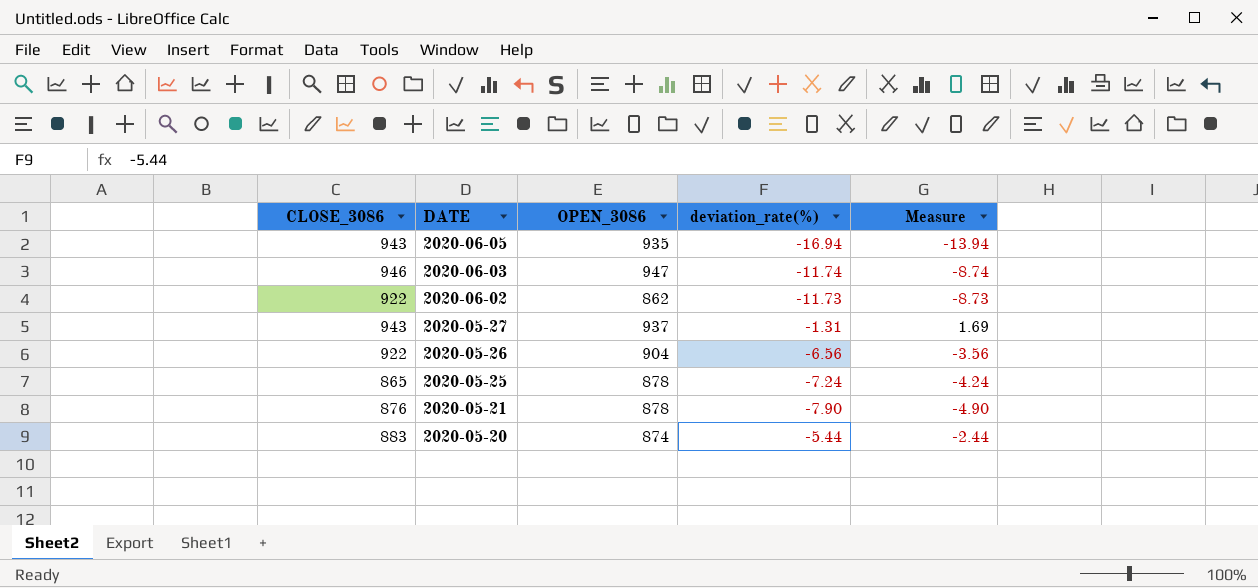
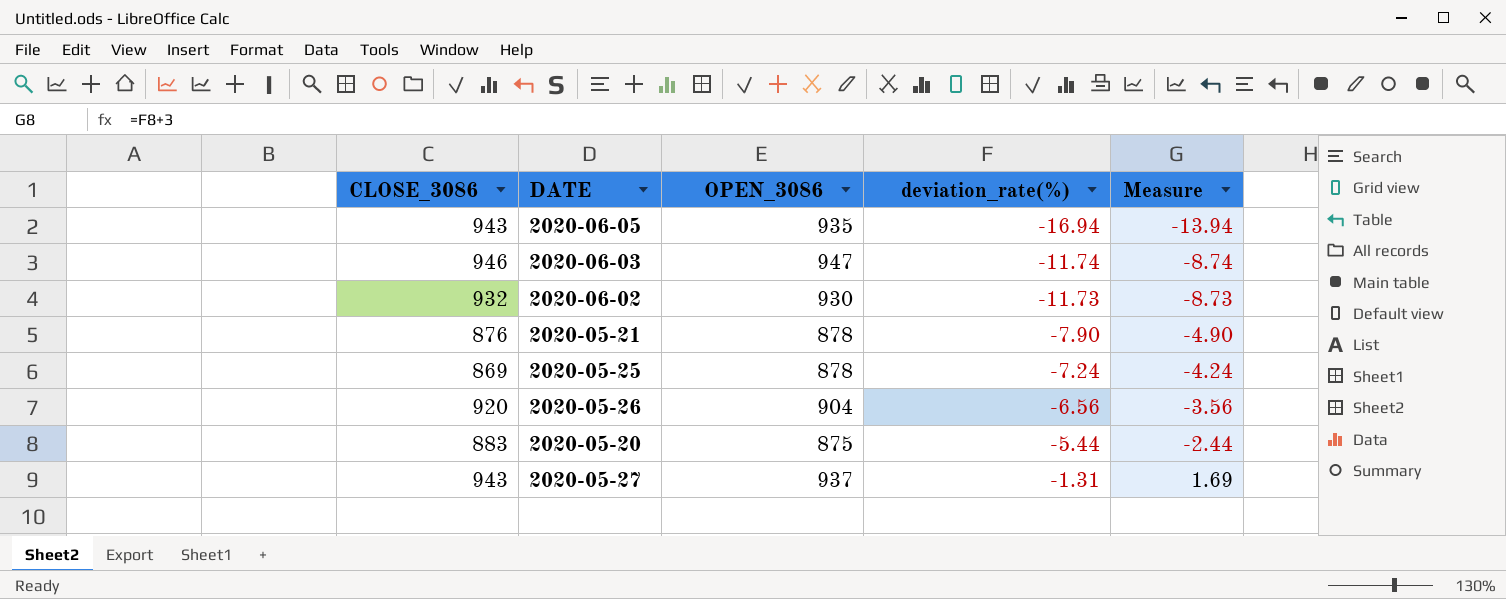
row order: DATE descending -> deviation_rate(%) ascending
2020-06-02 | CLOSE_3086: 922 -> 932
2020-06-02 | OPEN_3086: 862 -> 930
2020-05-25 | CLOSE_3086: 865 -> 869
2020-05-26 | CLOSE_3086: 922 -> 920
2020-05-20 | OPEN_3086: 874 -> 875

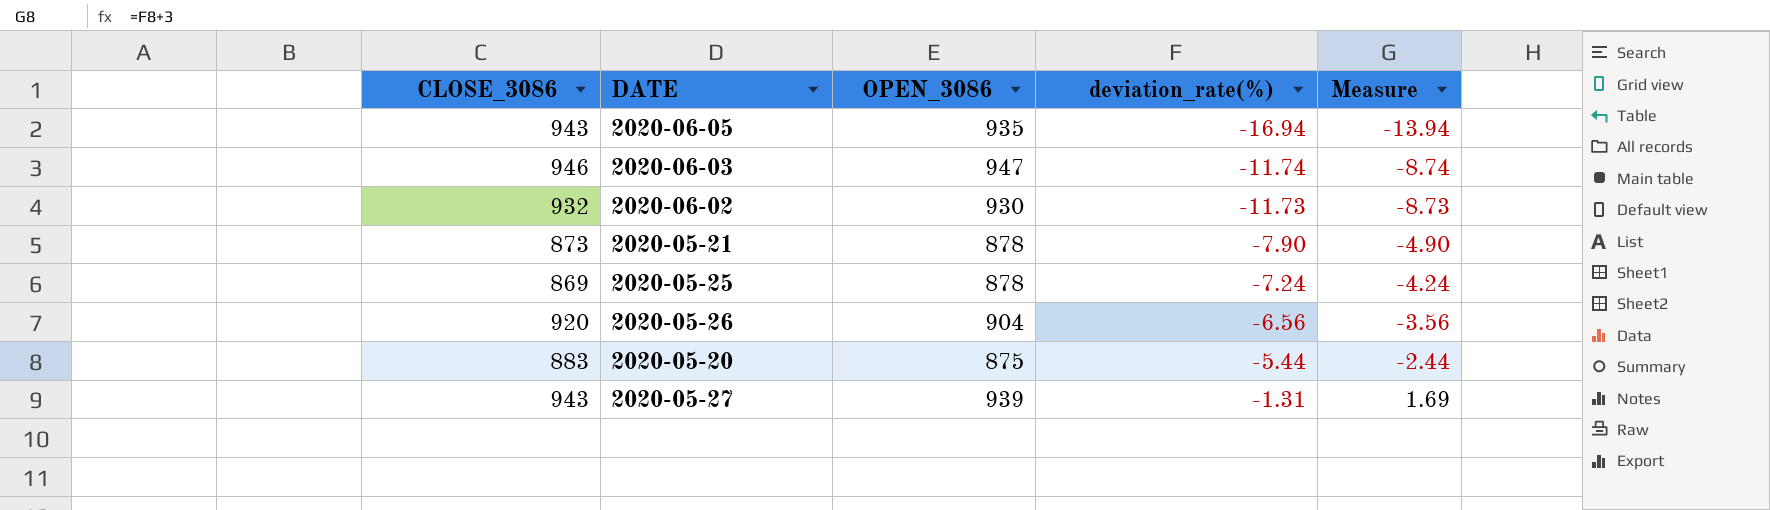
2020-05-21 | CLOSE_3086: 876 -> 873
2020-05-27 | OPEN_3086: 937 -> 939

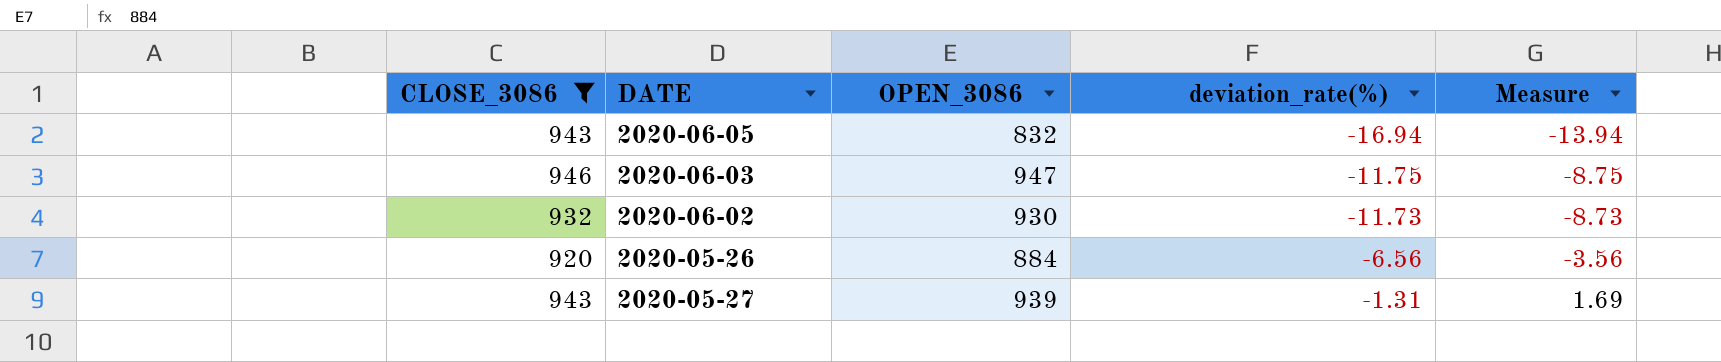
filter: none -> CLOSE_3086 >= 920
2020-06-05 | OPEN_3086: 935 -> 832
2020-06-03 | deviation_rate(%): -11.74 -> -11.75
2020-06-03 | Measure: -8.74 -> -8.75
2020-05-26 | OPEN_3086: 904 -> 884

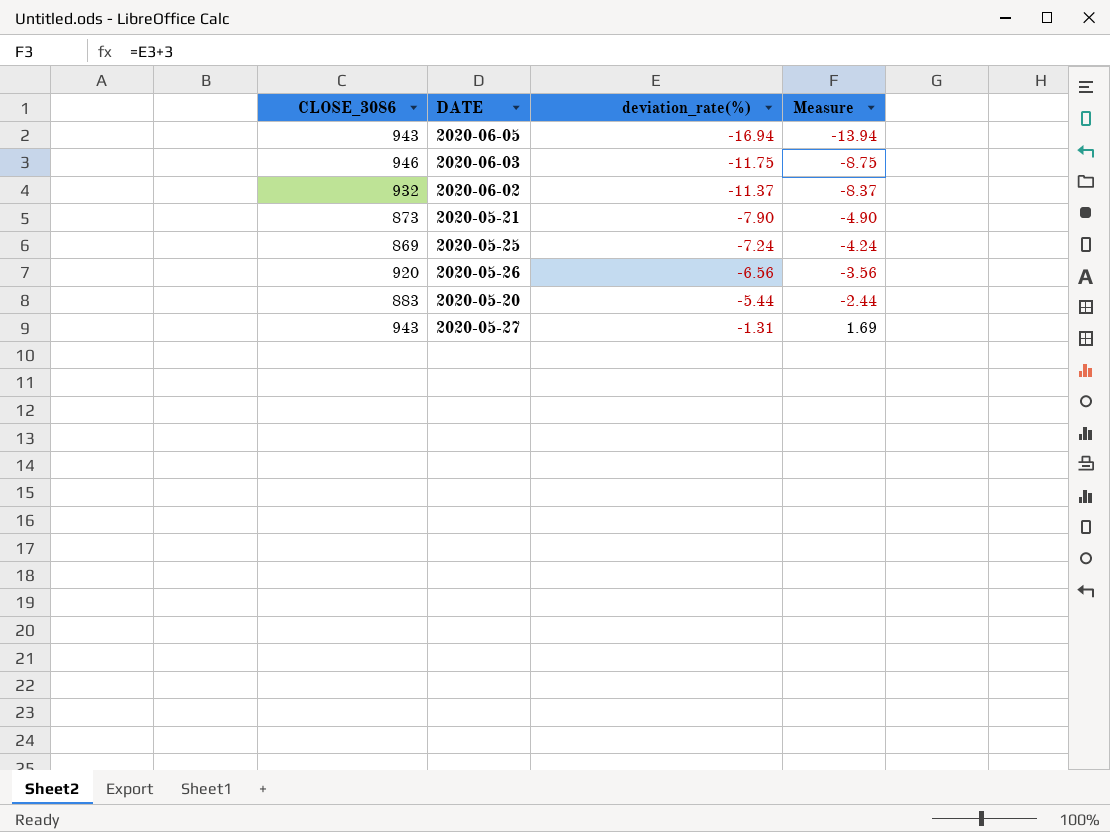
filter: CLOSE_3086 >= 920 -> none
column OPEN_3086 | position: 3 -> none
2020-06-02 | deviation_rate(%): -11.73 -> -11.37
2020-06-02 | Measure: -8.73 -> -8.37

